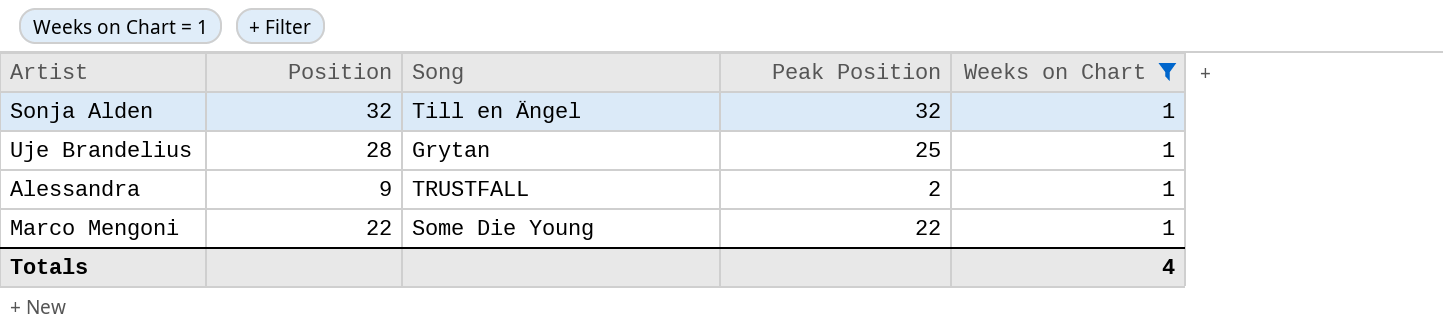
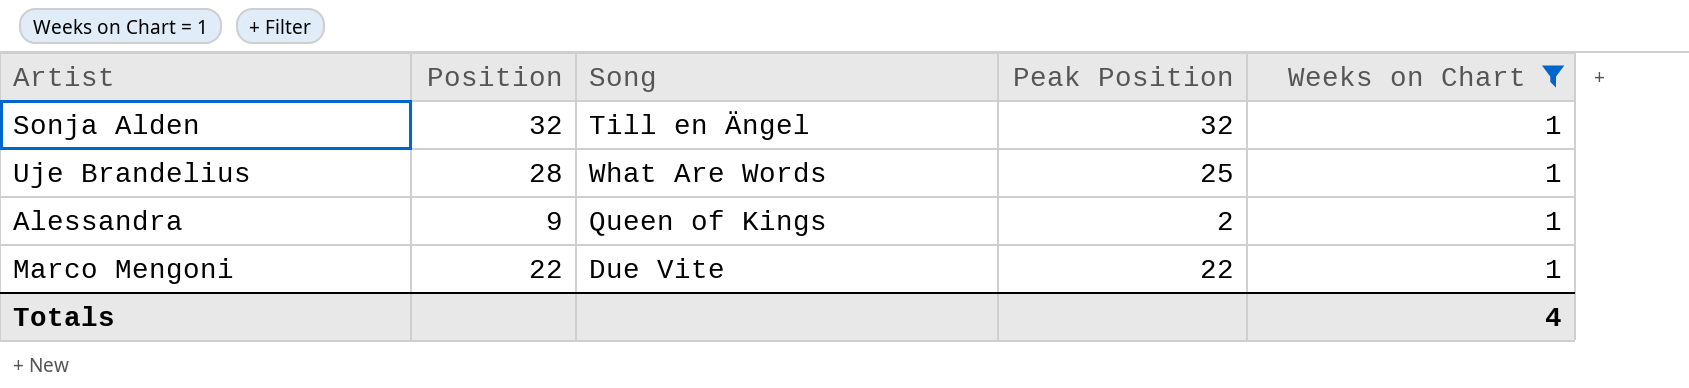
Uje Brandelius | Song: Grytan -> What Are Words
Alessandra | Song: TRUSTFALL -> Queen of Kings
Marco Mengoni | Song: Some Die Young -> Due Vite

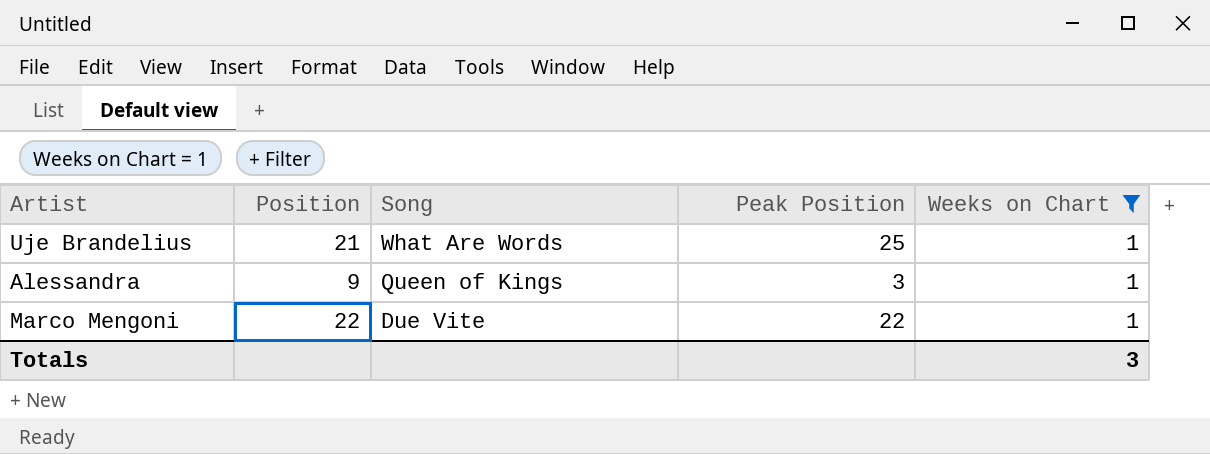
row Sonja Alden: 32 | Till en Ängel | 32 | 1 -> none
Uje Brandelius | Position: 28 -> 21
Alessandra | Peak Position: 2 -> 3
Totals | Weeks on Chart: 4 -> 3

